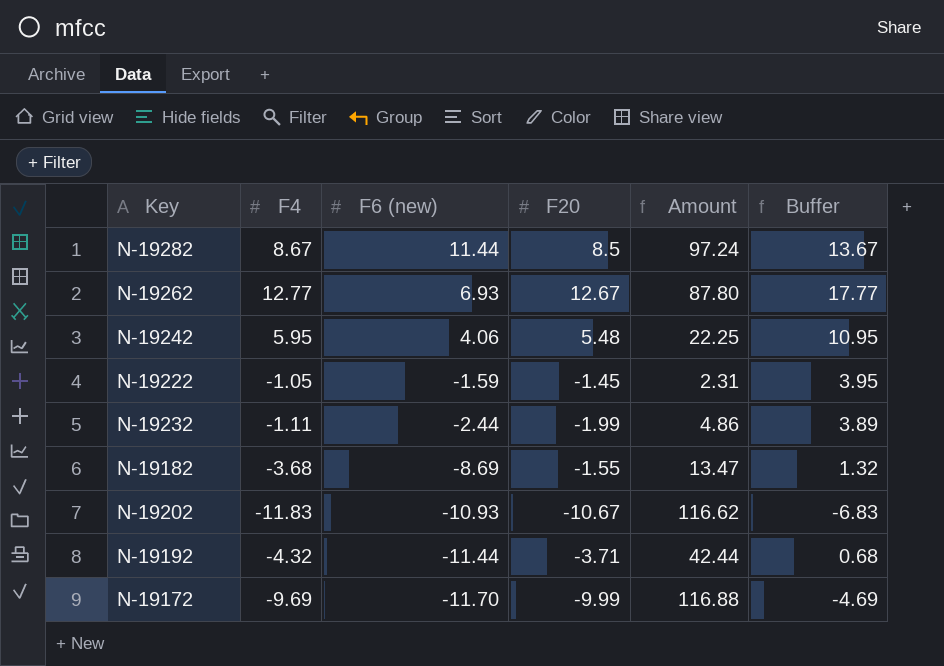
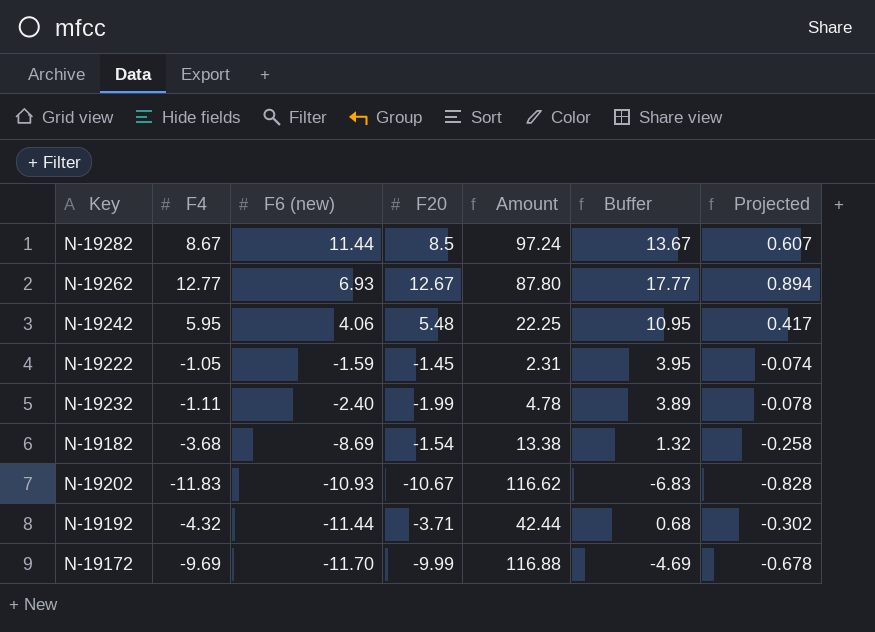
column Projected | formula: none -> [F4] * 0.07
N-19232 | F6 (new): -2.44 -> -2.40
N-19232 | Amount: 4.86 -> 4.78
N-19182 | F20: -1.55 -> -1.54
N-19182 | Amount: 13.47 -> 13.38

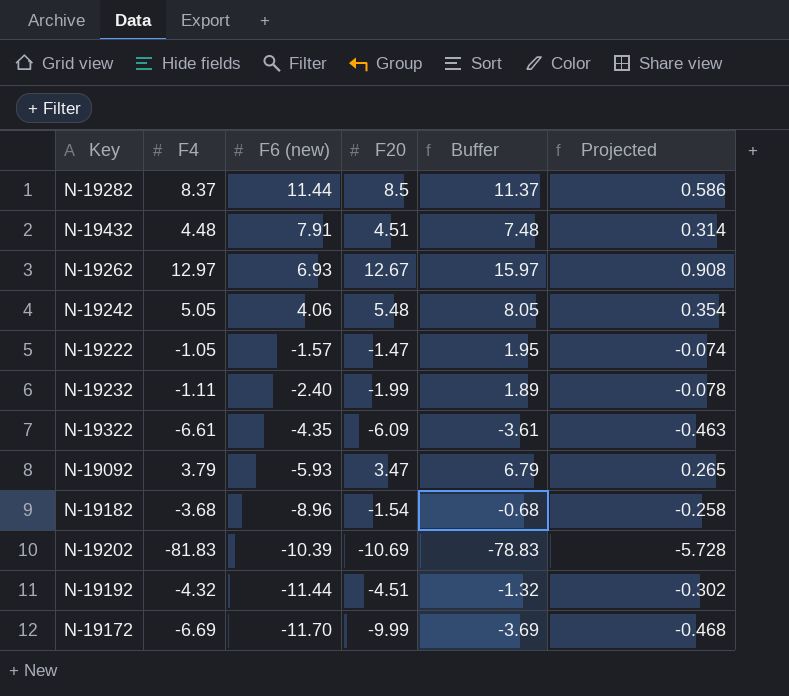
column Amount | formula: [F6 (new)] * [F20] -> none
column Buffer | formula: [F4] + 5 -> [F4] + 3
N-19282 | F4: 8.67 -> 8.37
N-19282 | Projected: 0.607 -> 0.586
row N-19432: none -> 4.48 | 7.91 | 4.51 | 7.48 | 0.314
N-19262 | F4: 12.77 -> 12.97
N-19262 | Projected: 0.894 -> 0.908
N-19242 | F4: 5.95 -> 5.05
N-19242 | Projected: 0.417 -> 0.354
N-19222 | F6 (new): -1.59 -> -1.57
N-19222 | F20: -1.45 -> -1.47
row N-19322: none -> -6.61 | -4.35 | -6.09 | -3.61 | -0.463
row N-19092: none -> 3.79 | -5.93 | 3.47 | 6.79 | 0.265
N-19182 | F6 (new): -8.69 -> -8.96
N-19202 | F4: -11.83 -> -81.83
N-19202 | F6 (new): -10.93 -> -10.39
N-19202 | F20: -10.67 -> -10.69
N-19202 | Projected: -0.828 -> -5.728
N-19192 | F20: -3.71 -> -4.51
N-19172 | F4: -9.69 -> -6.69
N-19172 | Projected: -0.678 -> -0.468

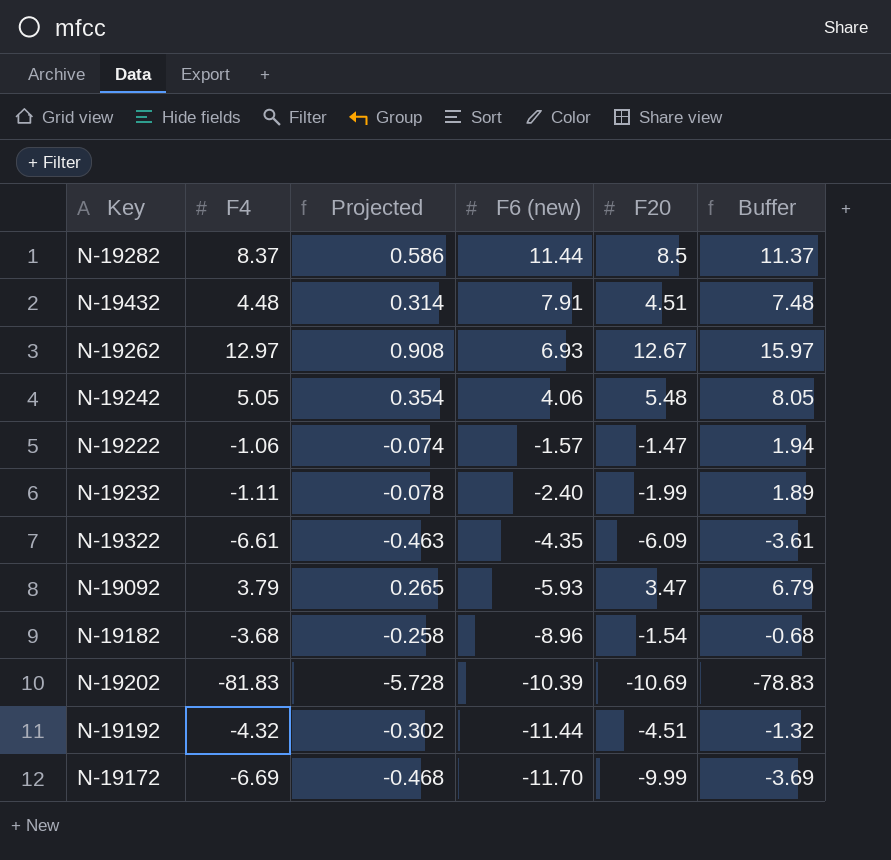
column Projected | position: 6 -> 3
N-19222 | F4: -1.05 -> -1.06
N-19222 | Buffer: 1.95 -> 1.94

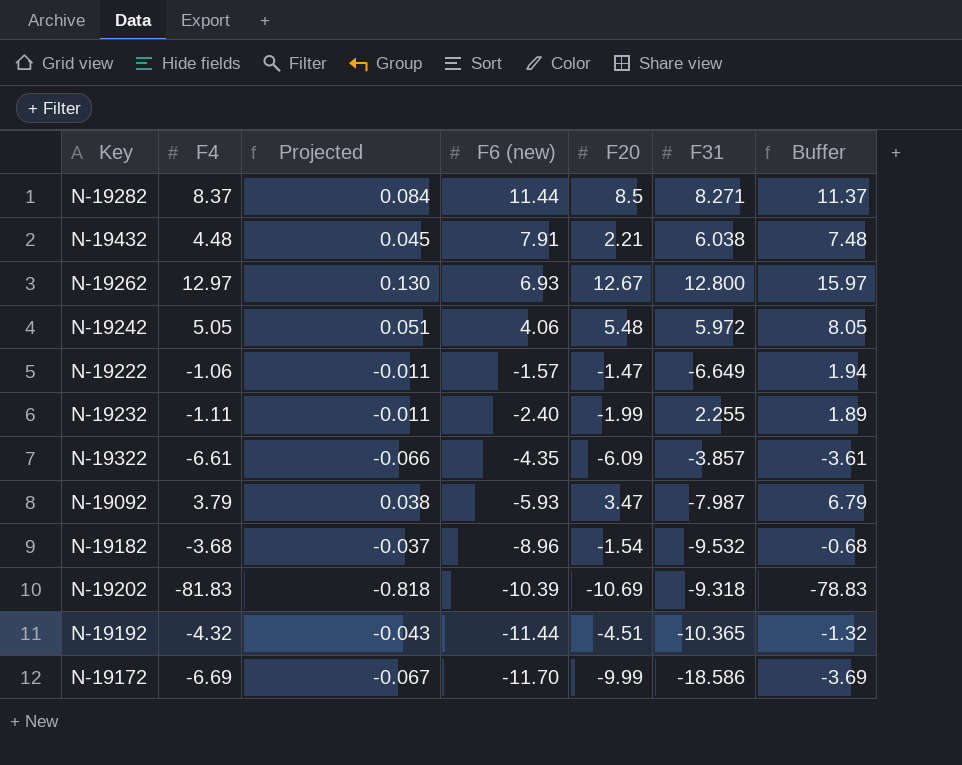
column Projected | formula: [F4] * 0.07 -> [F4] * 0.01
column F31 | position: none -> 6
N-19432 | F20: 4.51 -> 2.21

